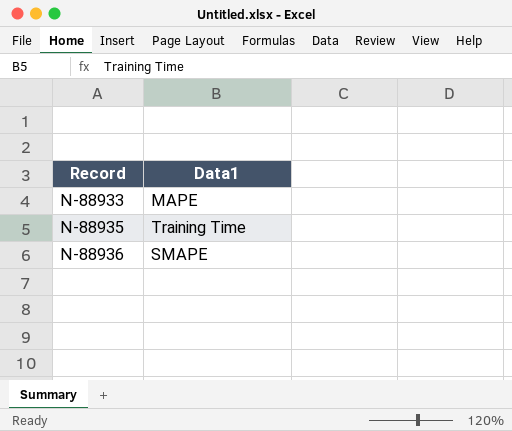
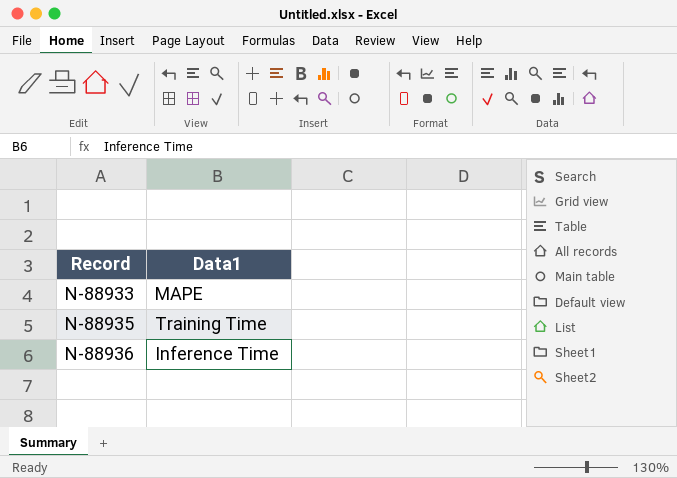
N-88936 | Data1: SMAPE -> Inference Time

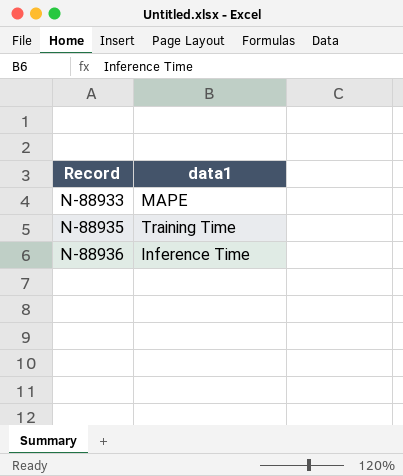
column name: Data1 -> data1

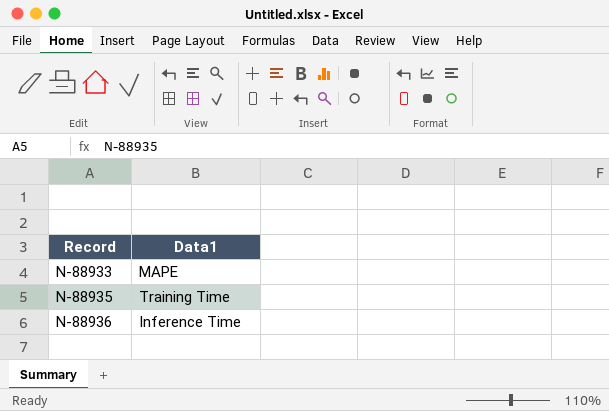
column name: data1 -> Data1

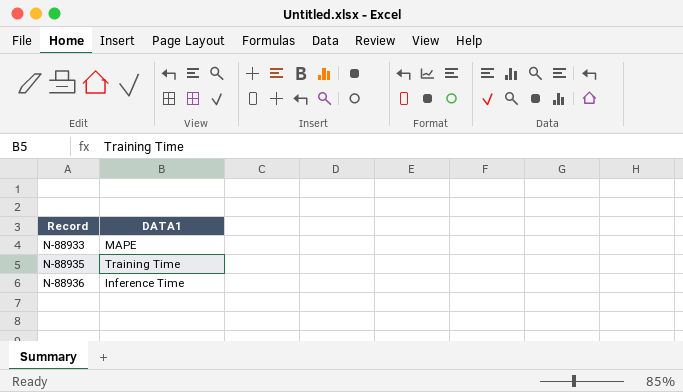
column name: Data1 -> DATA1

